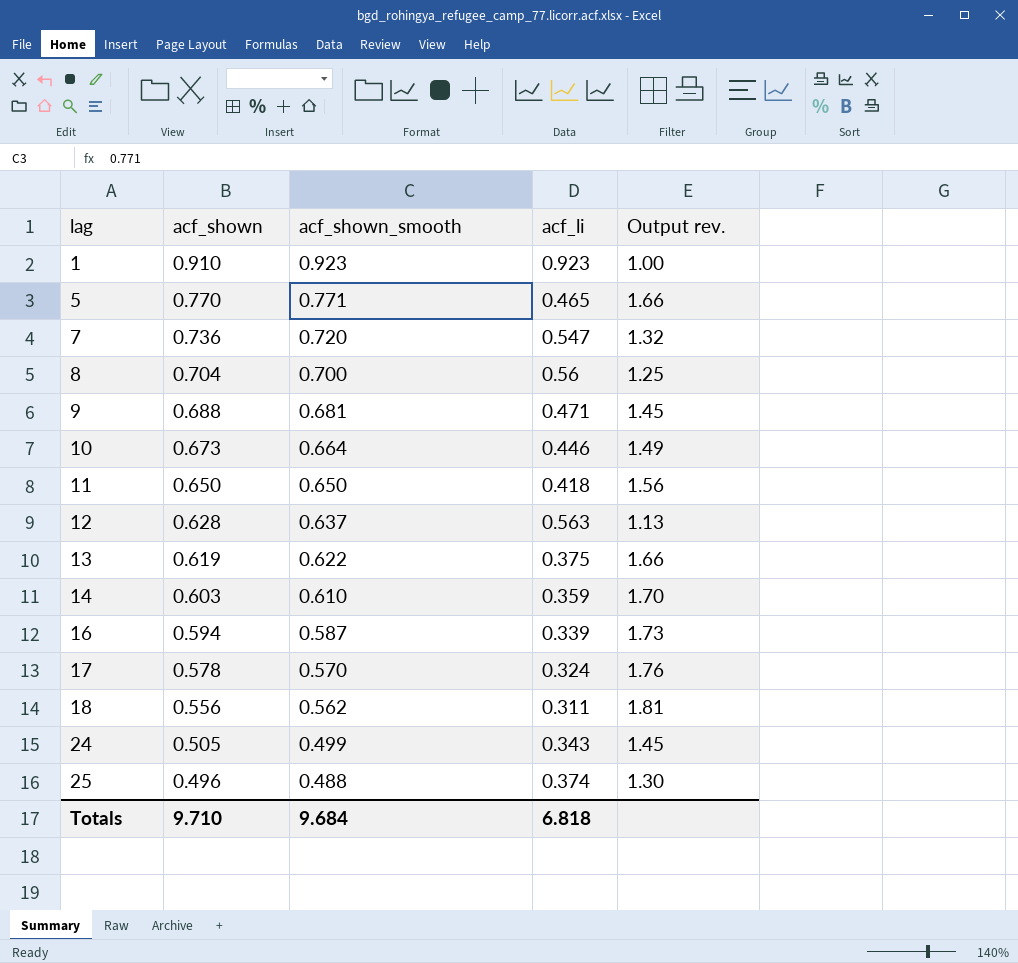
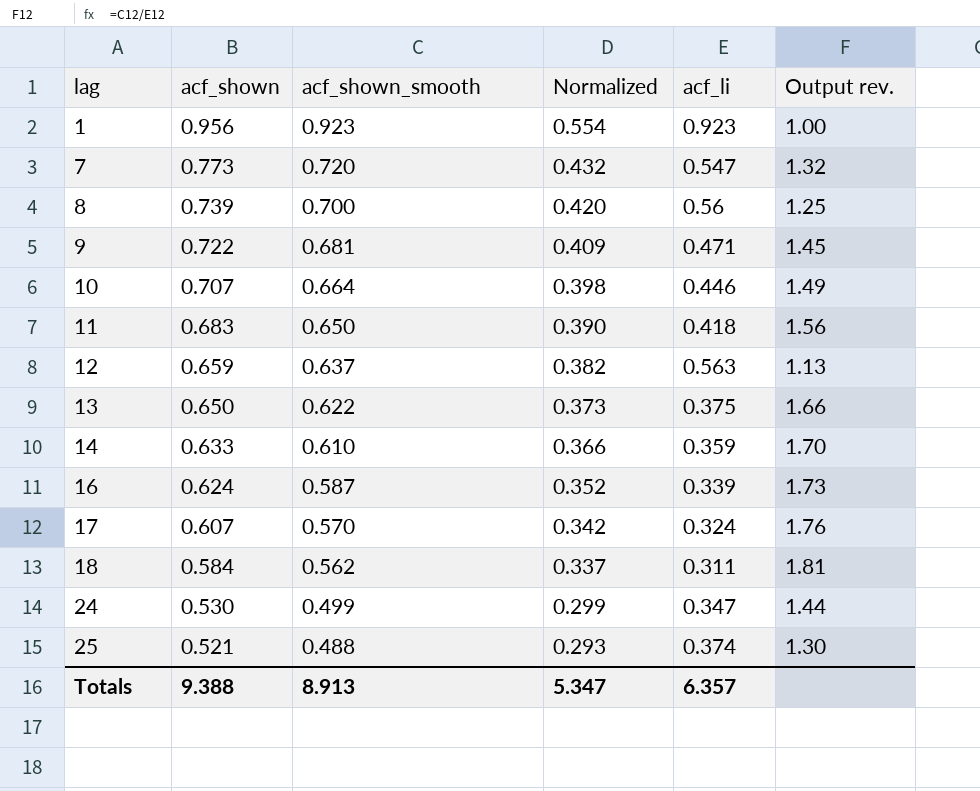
column Normalized | formula: none -> [acf_shown_smooth] * 0.6
row 5: 0.770 | 0.771 | 0.465 | 1.66 -> none
1 | acf_shown: 0.910 -> 0.956
7 | acf_shown: 0.736 -> 0.773
8 | acf_shown: 0.704 -> 0.739
9 | acf_shown: 0.688 -> 0.722
10 | acf_shown: 0.673 -> 0.707
11 | acf_shown: 0.650 -> 0.683
12 | acf_shown: 0.628 -> 0.659
13 | acf_shown: 0.619 -> 0.650
14 | acf_shown: 0.603 -> 0.633
16 | acf_shown: 0.594 -> 0.624
17 | acf_shown: 0.578 -> 0.607
18 | acf_shown: 0.556 -> 0.584
24 | acf_shown: 0.505 -> 0.530
24 | acf_li: 0.343 -> 0.347
24 | Output rev.: 1.45 -> 1.44
25 | acf_shown: 0.496 -> 0.521
Totals | acf_shown: 9.710 -> 9.388
Totals | acf_shown_smooth: 9.684 -> 8.913
Totals | acf_li: 6.818 -> 6.357

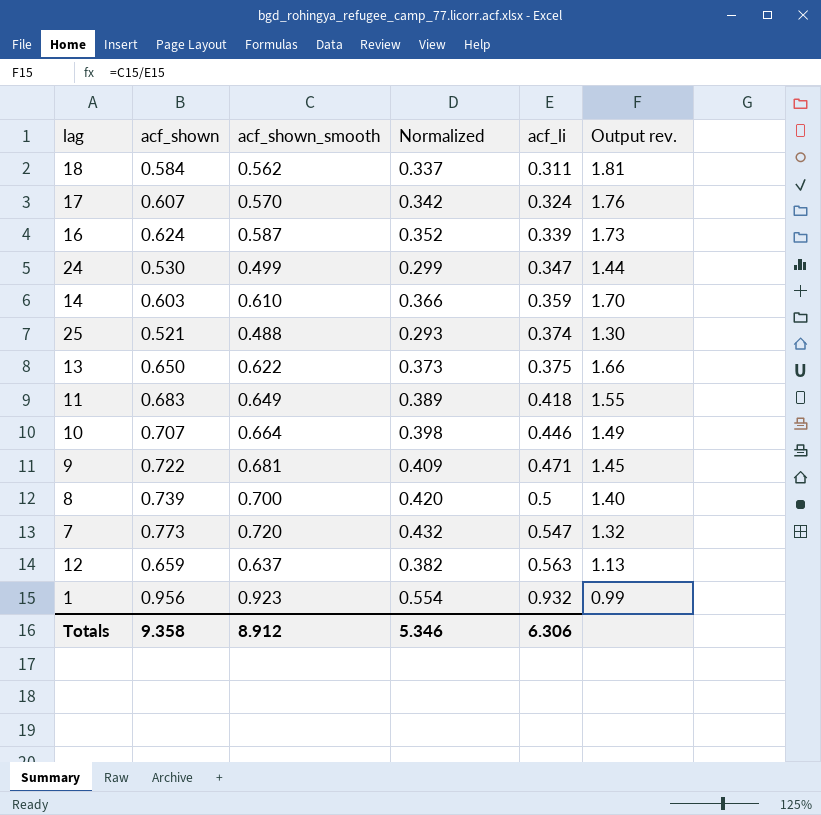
row order: lag ascending -> acf_li ascending
14 | acf_shown: 0.633 -> 0.603
11 | acf_shown_smooth: 0.650 -> 0.649
11 | Normalized: 0.390 -> 0.389
11 | Output rev.: 1.56 -> 1.55
8 | acf_li: 0.56 -> 0.5
8 | Output rev.: 1.25 -> 1.40
1 | acf_li: 0.923 -> 0.932
1 | Output rev.: 1.00 -> 0.99
Totals | acf_shown: 9.388 -> 9.358
Totals | acf_shown_smooth: 8.913 -> 8.912
Totals | Normalized: 5.347 -> 5.346
Totals | acf_li: 6.357 -> 6.306

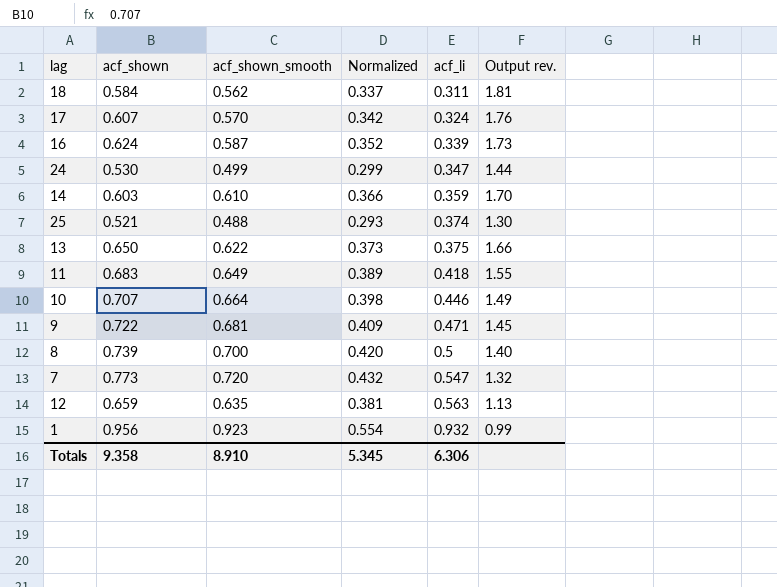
12 | acf_shown_smooth: 0.637 -> 0.635
12 | Normalized: 0.382 -> 0.381
Totals | acf_shown_smooth: 8.912 -> 8.910
Totals | Normalized: 5.346 -> 5.345

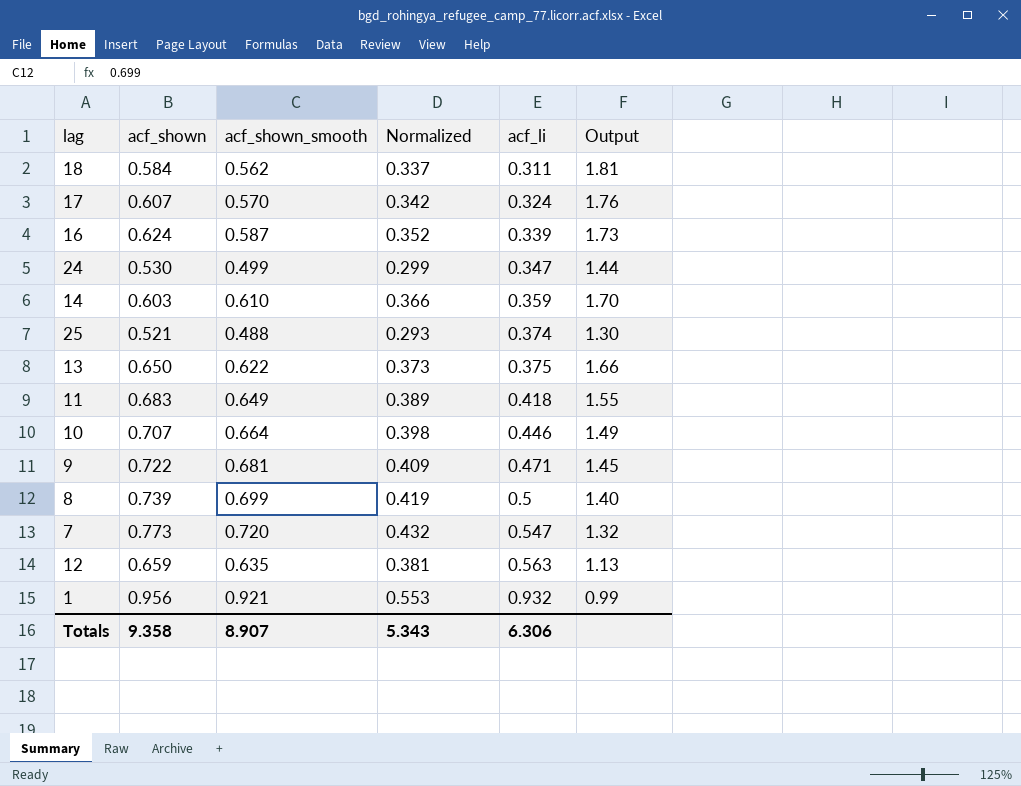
column name: Output rev. -> Output
8 | acf_shown_smooth: 0.700 -> 0.699
8 | Normalized: 0.420 -> 0.419
1 | acf_shown_smooth: 0.923 -> 0.921
1 | Normalized: 0.554 -> 0.553
Totals | acf_shown_smooth: 8.910 -> 8.907
Totals | Normalized: 5.345 -> 5.343

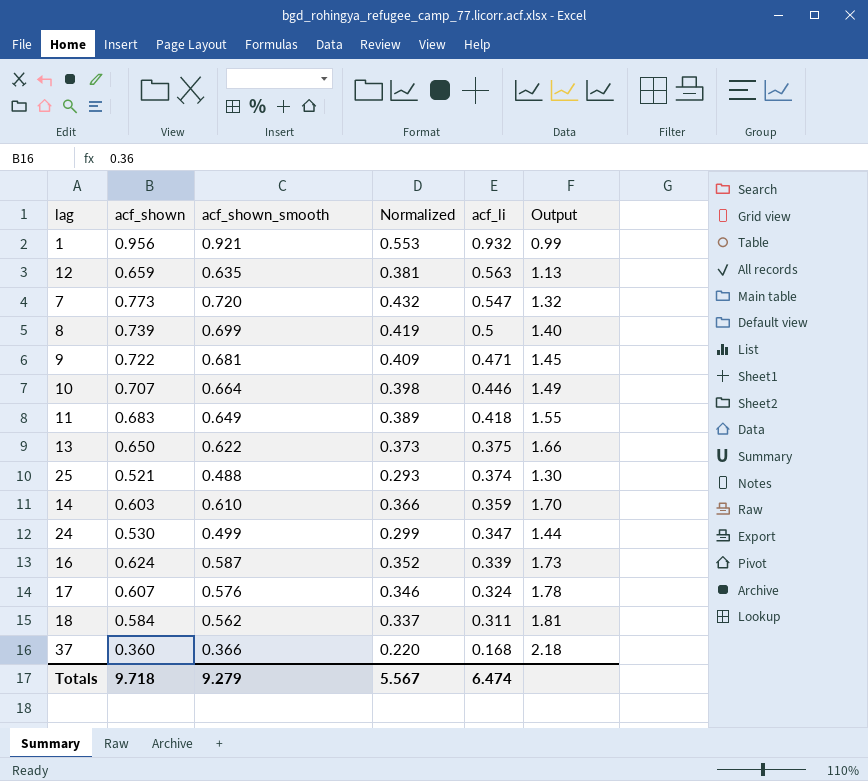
row order: acf_li ascending -> acf_li descending
17 | acf_shown_smooth: 0.570 -> 0.576
17 | Normalized: 0.342 -> 0.346
17 | Output: 1.76 -> 1.78
row 37: none -> 0.360 | 0.366 | 0.220 | 0.168 | 2.18
Totals | acf_shown: 9.358 -> 9.718
Totals | acf_shown_smooth: 8.907 -> 9.279
Totals | Normalized: 5.343 -> 5.567
Totals | acf_li: 6.306 -> 6.474

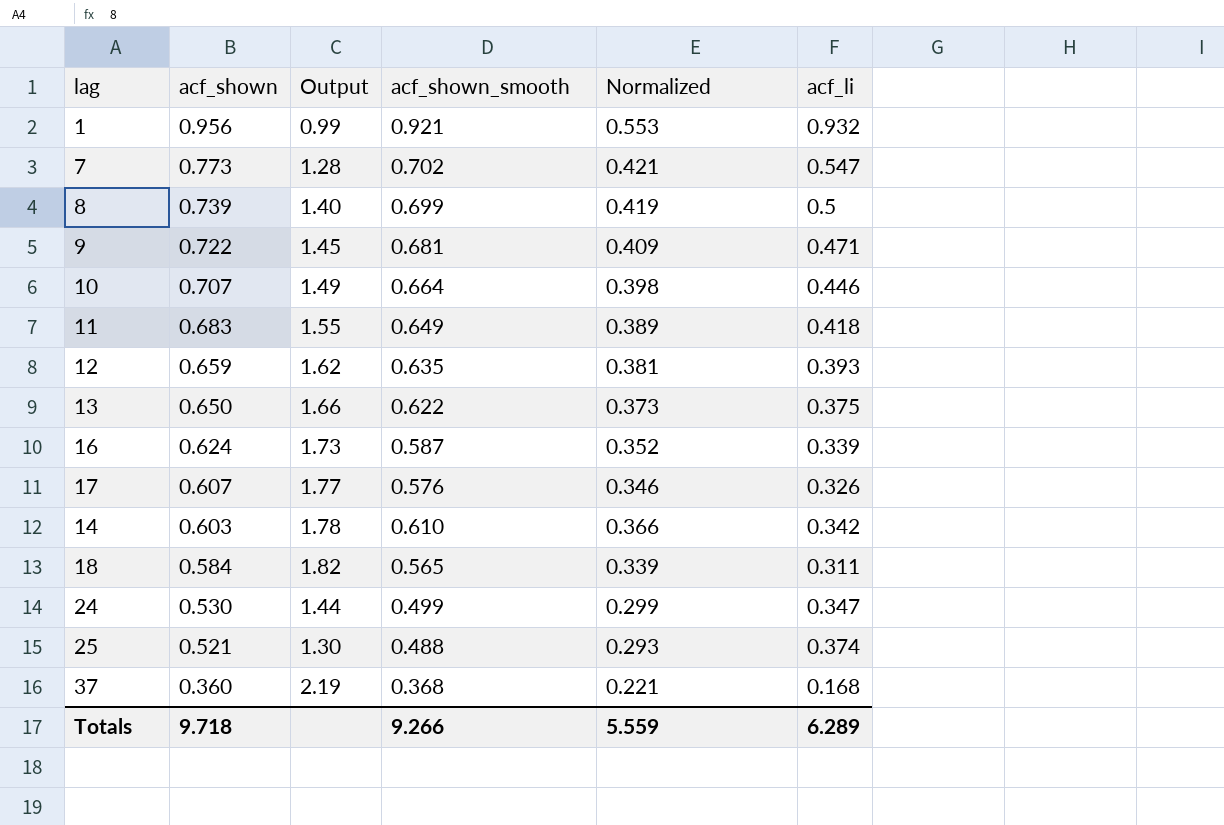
row order: acf_li descending -> acf_shown descending
column Output | position: 6 -> 3
7 | Output: 1.32 -> 1.28
7 | acf_shown_smooth: 0.720 -> 0.702
7 | Normalized: 0.432 -> 0.421
12 | Output: 1.13 -> 1.62
12 | acf_li: 0.563 -> 0.393
17 | Output: 1.78 -> 1.77
17 | acf_li: 0.324 -> 0.326
14 | Output: 1.70 -> 1.78
14 | acf_li: 0.359 -> 0.342
18 | Output: 1.81 -> 1.82
18 | acf_shown_smooth: 0.562 -> 0.565
18 | Normalized: 0.337 -> 0.339
37 | Output: 2.18 -> 2.19
37 | acf_shown_smooth: 0.366 -> 0.368
37 | Normalized: 0.220 -> 0.221
Totals | acf_shown_smooth: 9.279 -> 9.266
Totals | Normalized: 5.567 -> 5.559
Totals | acf_li: 6.474 -> 6.289

